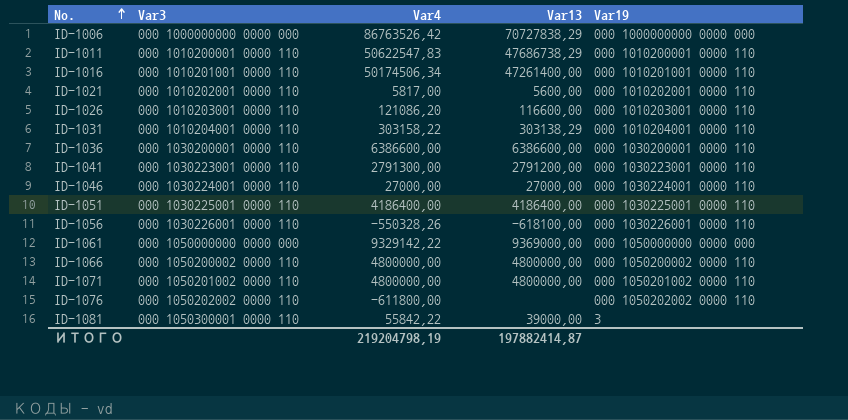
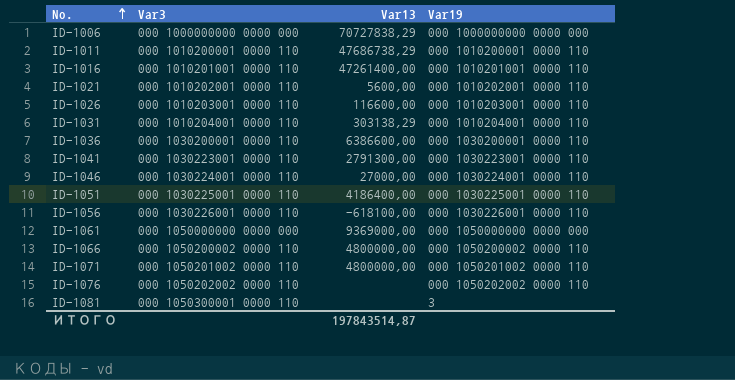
column Var4 | position: 3 -> none
ID-1041 | Var13: 2791200,00 -> 2791300,00
ID-1081 | Var13: 39000,00 -> none
ИТОГО | Var13: 197882414,87 -> 197843514,87

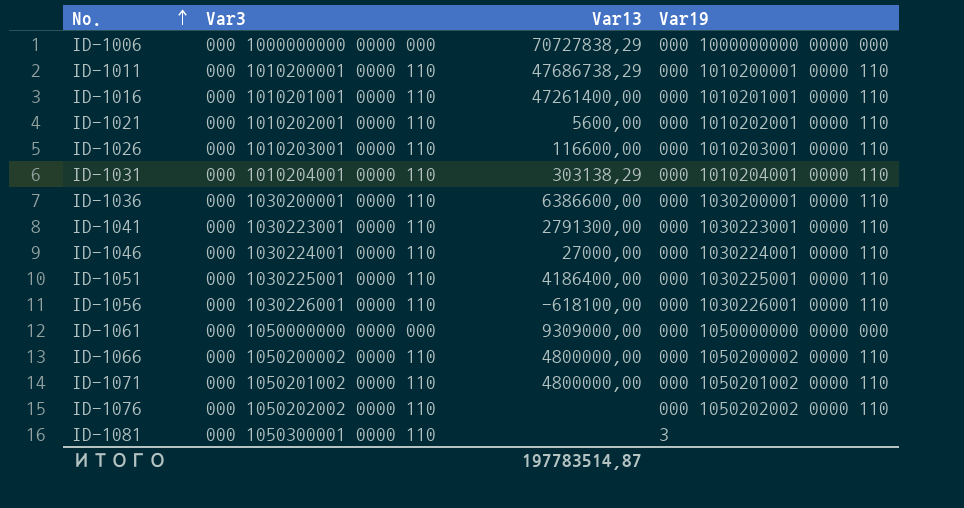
ID-1061 | Var13: 9369000,00 -> 9309000,00
ИТОГО | Var13: 197843514,87 -> 197783514,87

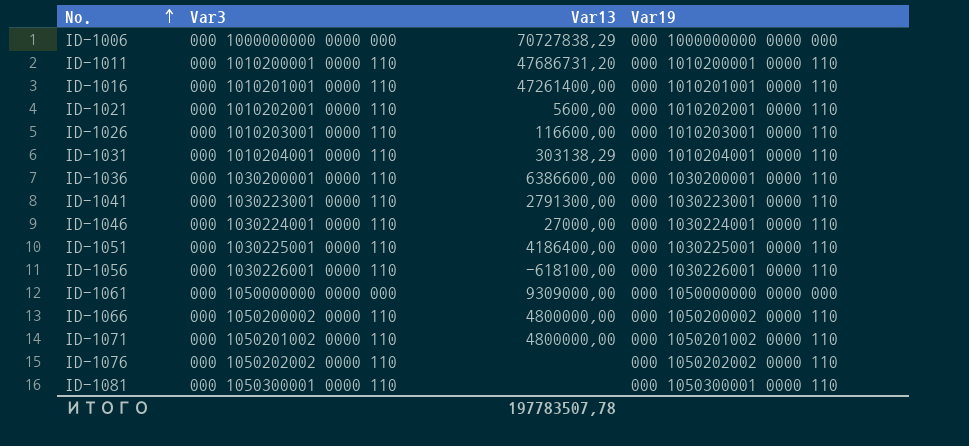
ID-1011 | Var13: 47686738,29 -> 47686731,20
ID-1081 | Var19: 3 -> 000 1050300001 0000 110
ИТОГО | Var13: 197783514,87 -> 197783507,78

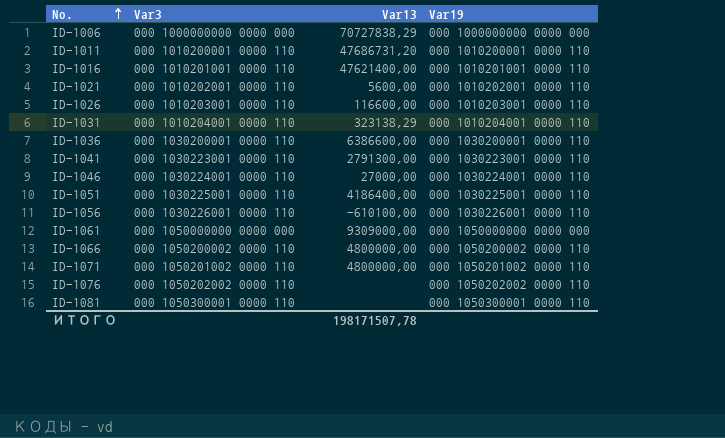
ID-1016 | Var13: 47261400,00 -> 47621400,00
ID-1031 | Var13: 303138,29 -> 323138,29
ID-1056 | Var13: -618100,00 -> -610100,00
ИТОГО | Var13: 197783507,78 -> 198171507,78

